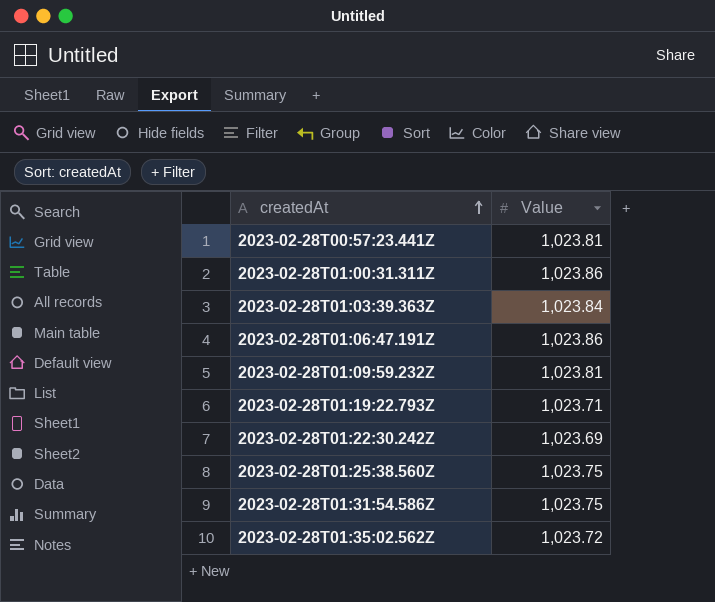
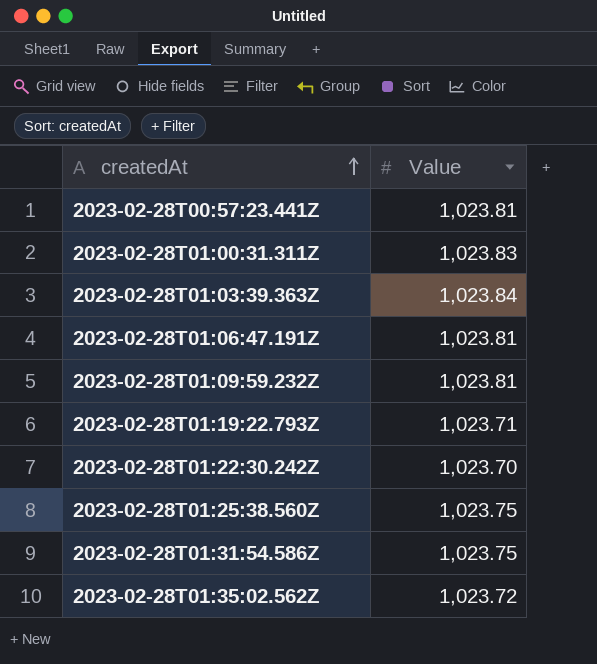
2023-02-28T01:00:31.311Z | Value: 1,023.86 -> 1,023.83
2023-02-28T01:06:47.191Z | Value: 1,023.86 -> 1,023.81
2023-02-28T01:22:30.242Z | Value: 1,023.69 -> 1,023.70

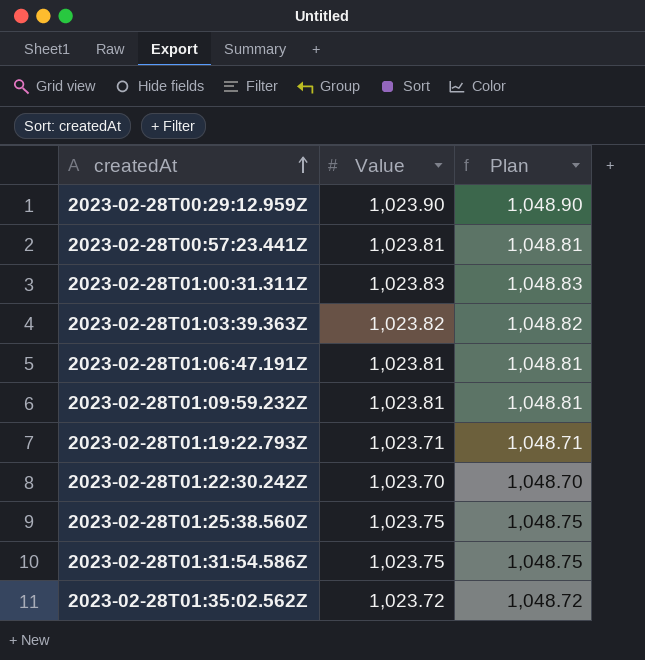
column Plan | formula: none -> [Value] + 25
row 2023-02-28T00:29:12.959Z: none -> 1,023.90 | 1,048.90
2023-02-28T01:03:39.363Z | Value: 1,023.84 -> 1,023.82

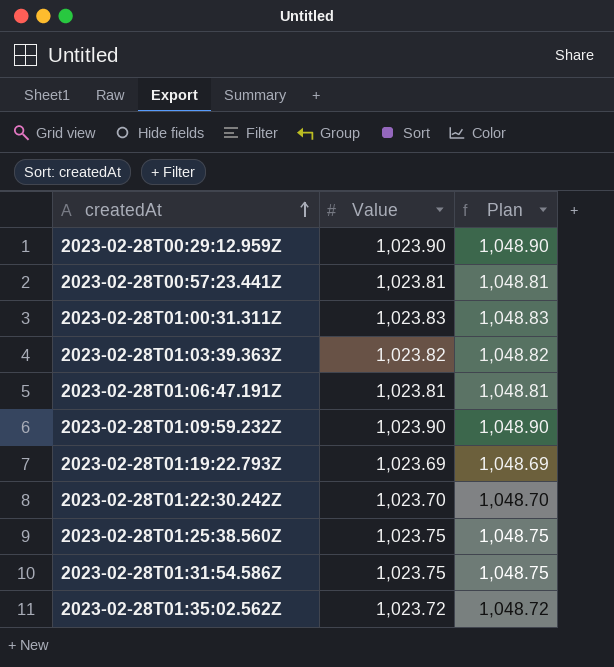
2023-02-28T01:09:59.232Z | Value: 1,023.81 -> 1,023.90
2023-02-28T01:09:59.232Z | Plan: 1,048.81 -> 1,048.90
2023-02-28T01:19:22.793Z | Value: 1,023.71 -> 1,023.69
2023-02-28T01:19:22.793Z | Plan: 1,048.71 -> 1,048.69

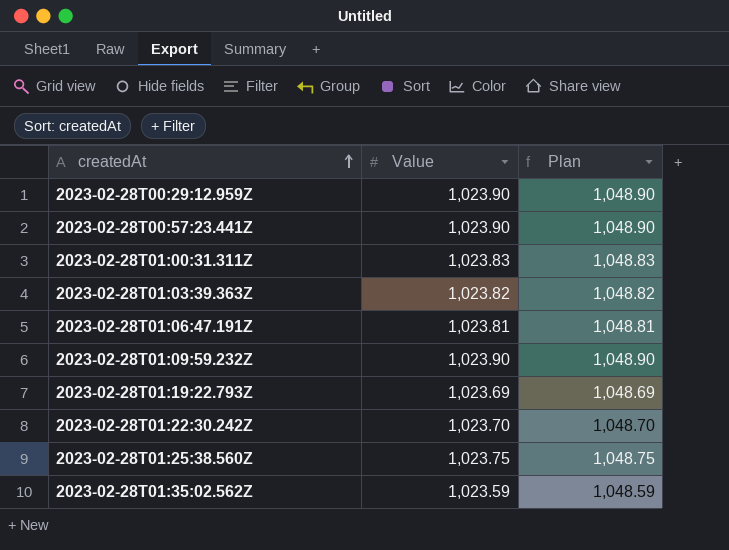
row 2023-02-28T01:31:54.586Z: 1,023.75 | 1,048.75 -> none
2023-02-28T00:57:23.441Z | Value: 1,023.81 -> 1,023.90
2023-02-28T00:57:23.441Z | Plan: 1,048.81 -> 1,048.90
2023-02-28T01:35:02.562Z | Value: 1,023.72 -> 1,023.59
2023-02-28T01:35:02.562Z | Plan: 1,048.72 -> 1,048.59

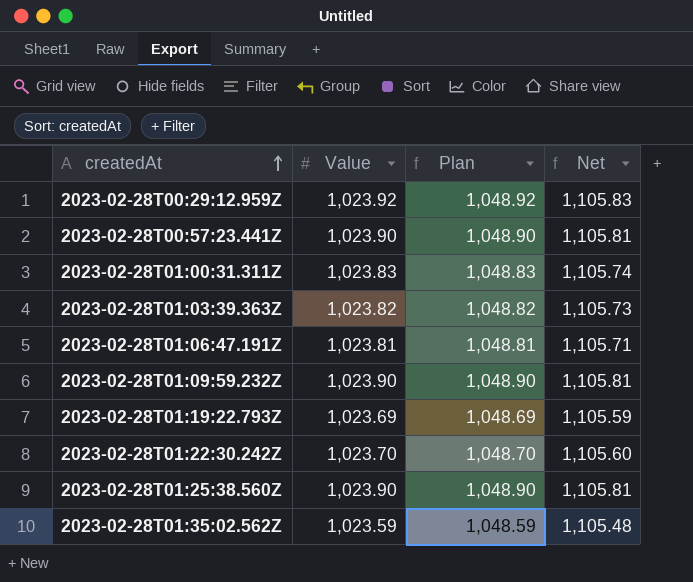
column Net | formula: none -> [Value] * 1.08
2023-02-28T00:29:12.959Z | Value: 1,023.90 -> 1,023.92
2023-02-28T00:29:12.959Z | Plan: 1,048.90 -> 1,048.92
2023-02-28T01:25:38.560Z | Value: 1,023.75 -> 1,023.90
2023-02-28T01:25:38.560Z | Plan: 1,048.75 -> 1,048.90

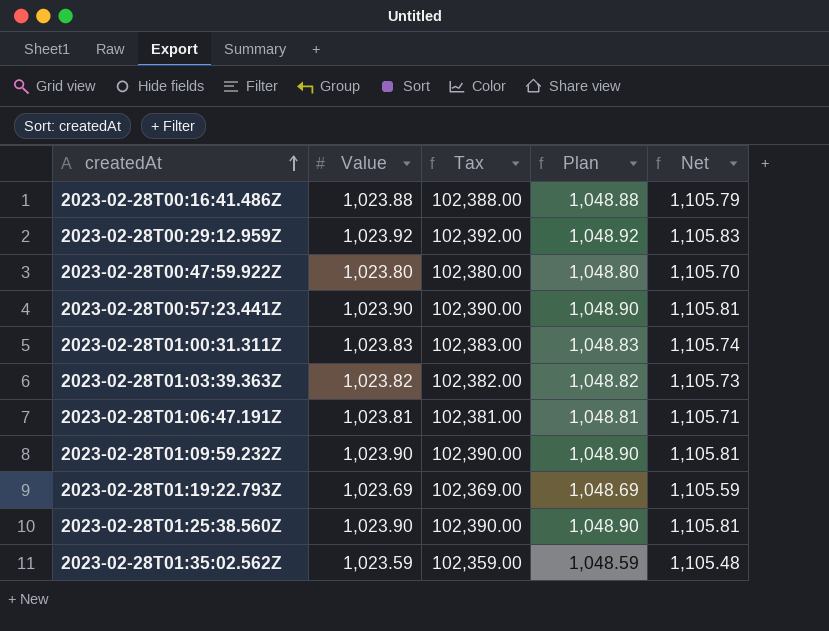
column Tax | formula: none -> [Value] * 100
row 2023-02-28T01:22:30.242Z: 1,023.70 | 1,048.70 | 1,105.60 -> none
row 2023-02-28T00:16:41.486Z: none -> 1,023.88 | 102,388.00 | 1,048.88 | 1,105.79
row 2023-02-28T00:47:59.922Z: none -> 1,023.80 | 102,380.00 | 1,048.80 | 1,105.70

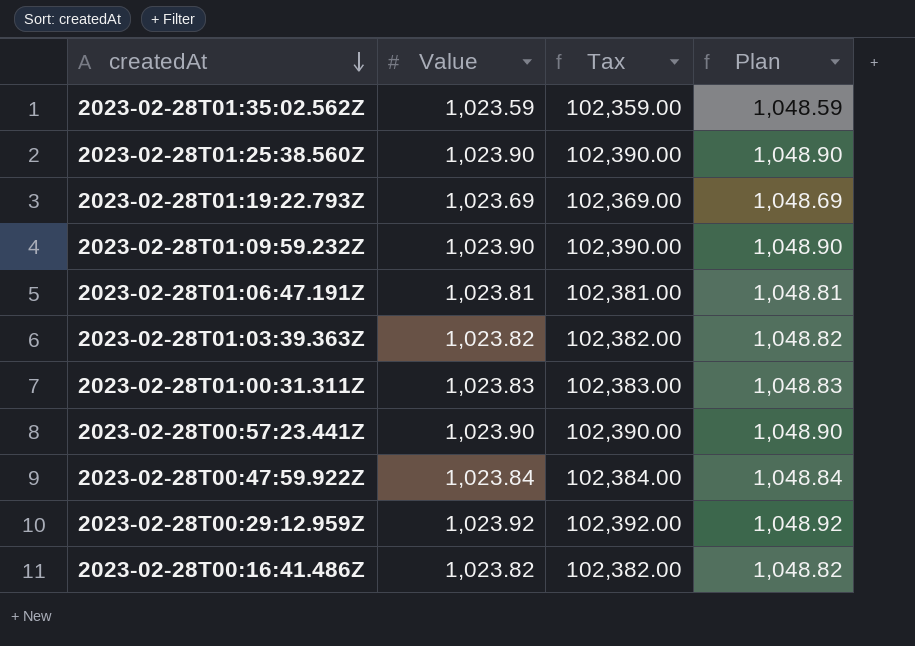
row order: createdAt ascending -> createdAt descending
column Net | formula: [Value] * 1.08 -> none
2023-02-28T00:47:59.922Z | Value: 1,023.80 -> 1,023.84
2023-02-28T00:47:59.922Z | Tax: 102,380.00 -> 102,384.00
2023-02-28T00:47:59.922Z | Plan: 1,048.80 -> 1,048.84
2023-02-28T00:16:41.486Z | Value: 1,023.88 -> 1,023.82
2023-02-28T00:16:41.486Z | Tax: 102,388.00 -> 102,382.00
2023-02-28T00:16:41.486Z | Plan: 1,048.88 -> 1,048.82

